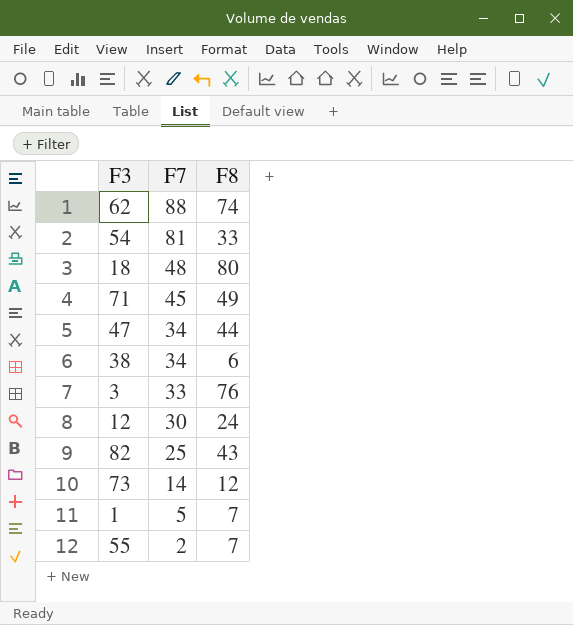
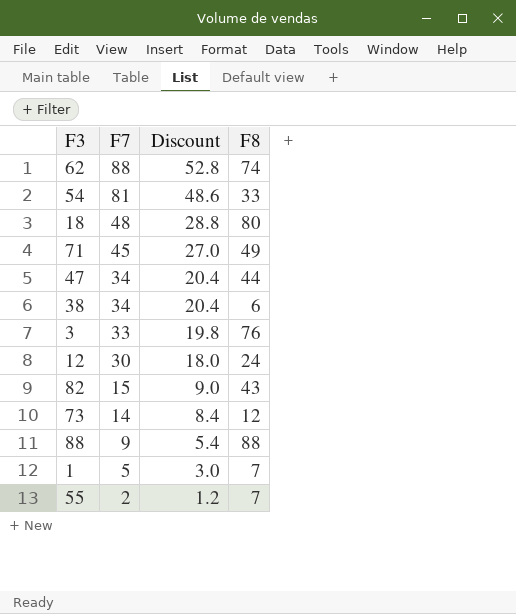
column Discount | formula: none -> [F7] * 0.6
82 | F7: 25 -> 15
row 88: none -> 9 | 5.4 | 88

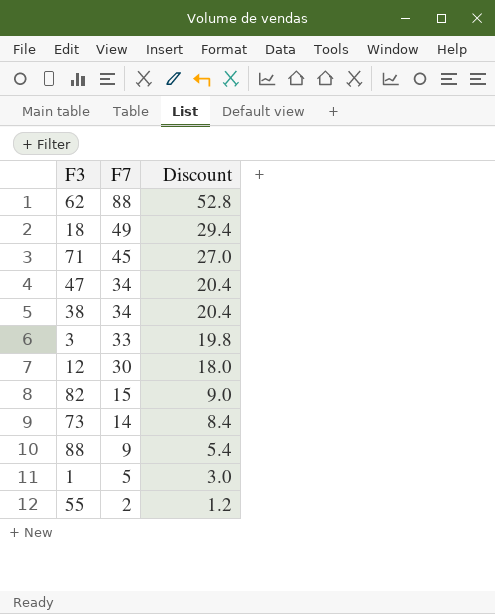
column F8 | position: 4 -> none
row 54: 81 | 48.6 | 33 -> none
18 | F7: 48 -> 49
18 | Discount: 28.8 -> 29.4

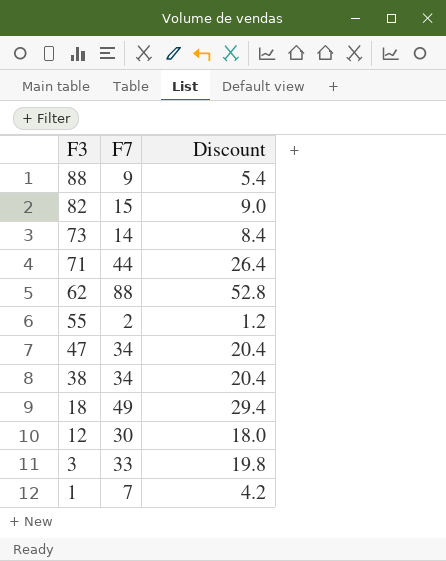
row order: F7 descending -> F3 descending
71 | F7: 45 -> 44
71 | Discount: 27.0 -> 26.4
1 | F7: 5 -> 7
1 | Discount: 3.0 -> 4.2

